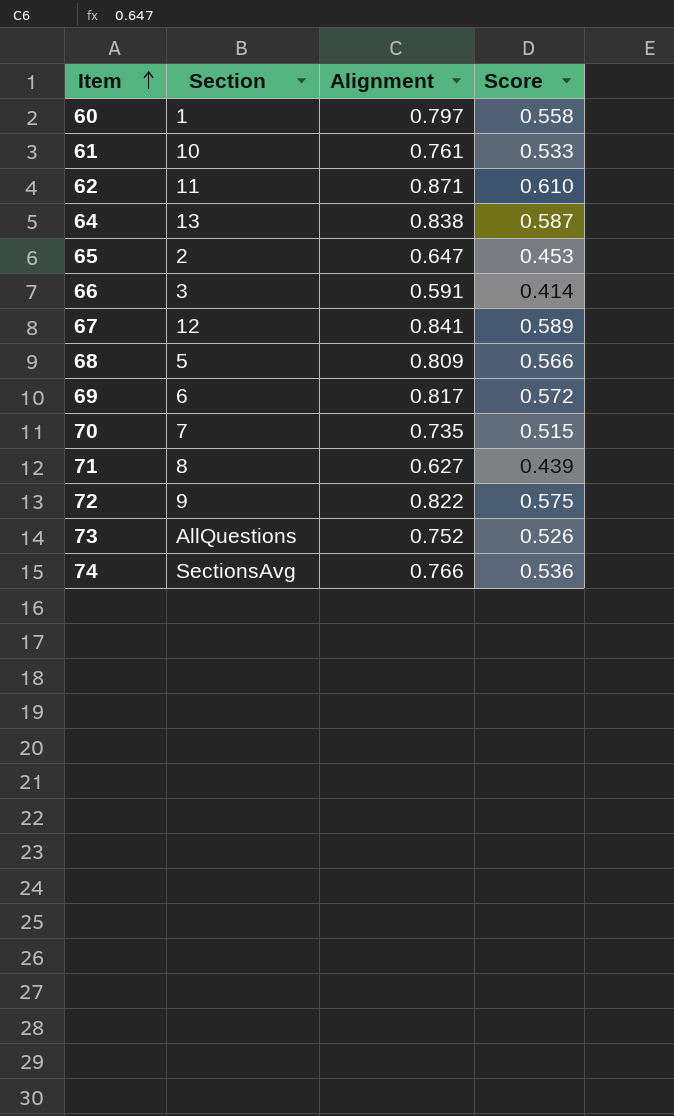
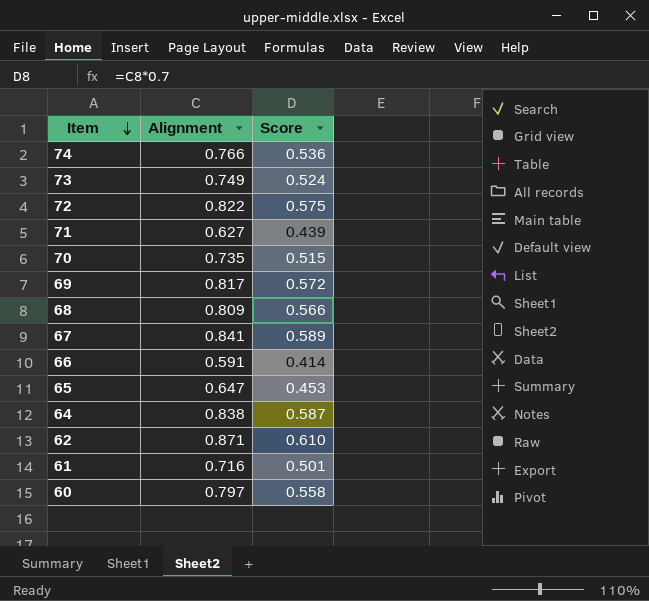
row order: Item ascending -> Item descending
column Section | position: 2 -> none
73 | Alignment: 0.752 -> 0.749
73 | Score: 0.526 -> 0.524
61 | Alignment: 0.761 -> 0.716
61 | Score: 0.533 -> 0.501

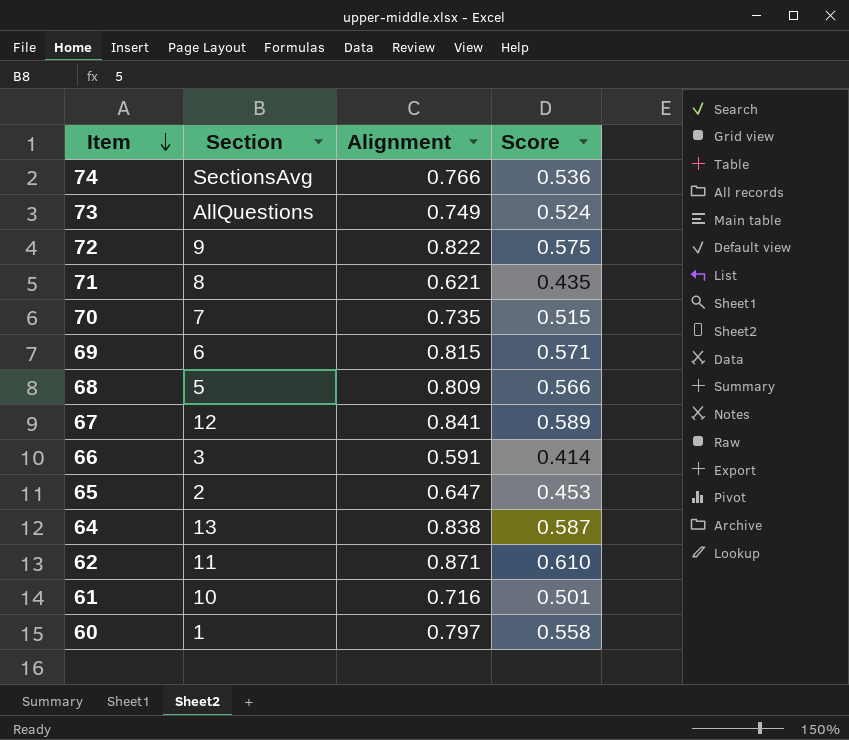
column Section | position: none -> 2
71 | Alignment: 0.627 -> 0.621
71 | Score: 0.439 -> 0.435
69 | Alignment: 0.817 -> 0.815
69 | Score: 0.572 -> 0.571

